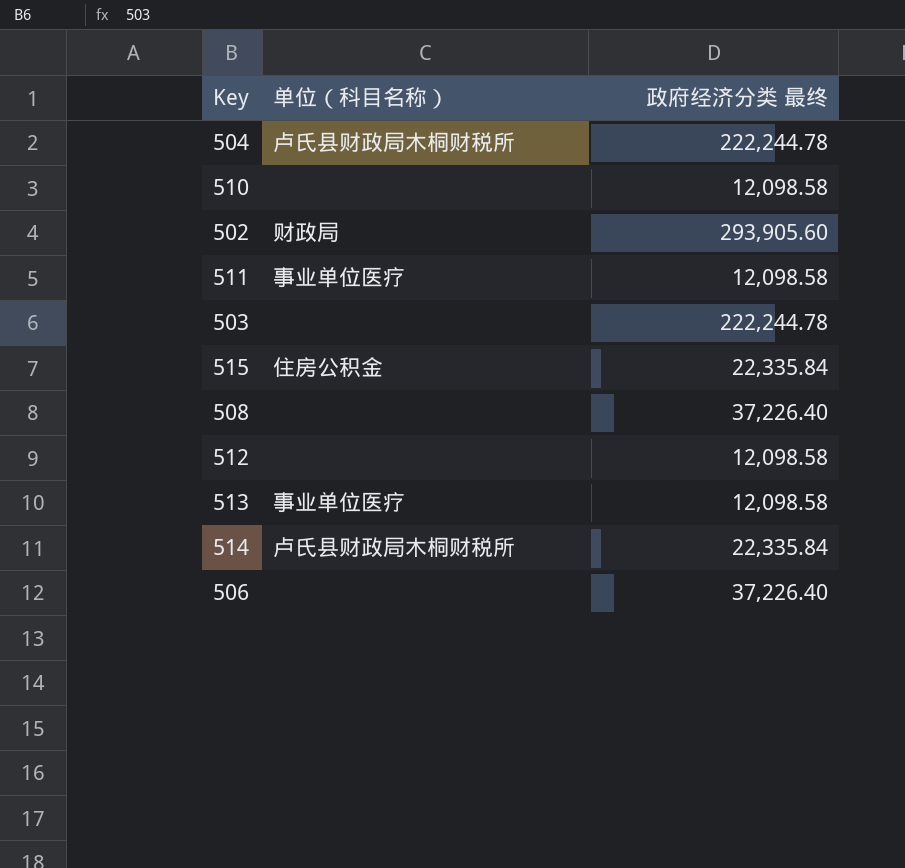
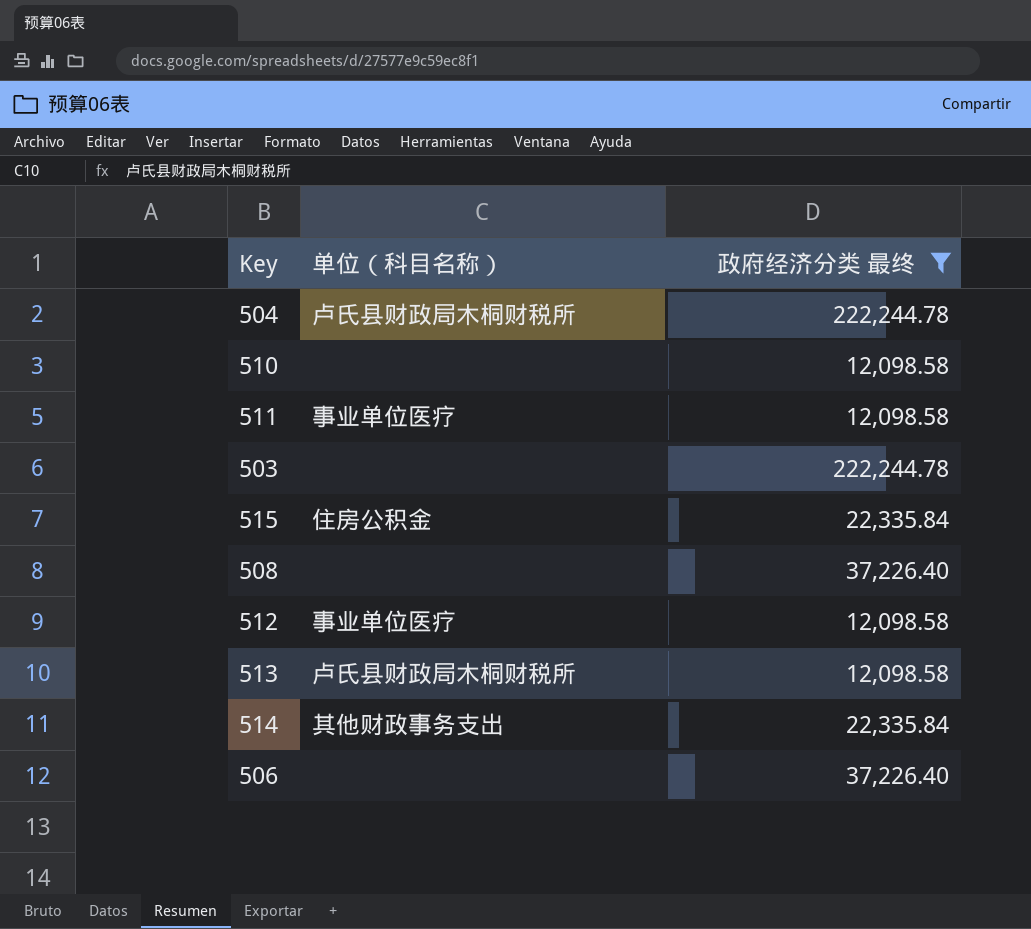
filter: none -> 政府经济分类 最终 != 293,905.60
512 | 单位（科目名称）: none -> 事业单位医疗
513 | 单位（科目名称）: 事业单位医疗 -> 卢氏县财政局木桐财税所
514 | 单位（科目名称）: 卢氏县财政局木桐财税所 -> 其他财政事务支出

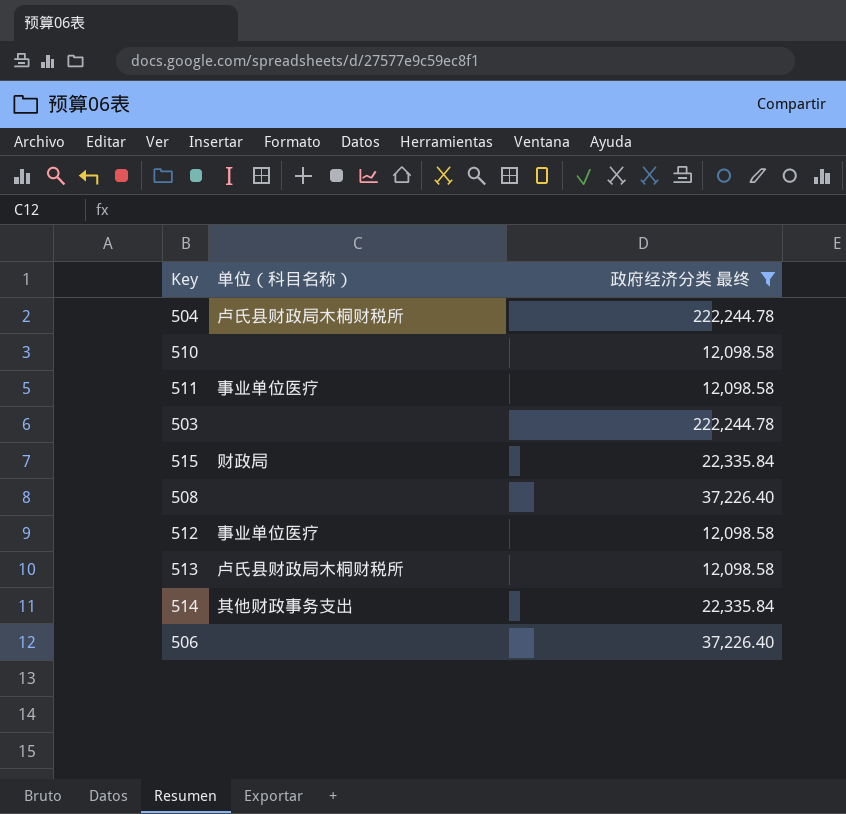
515 | 单位（科目名称）: 住房公积金 -> 财政局

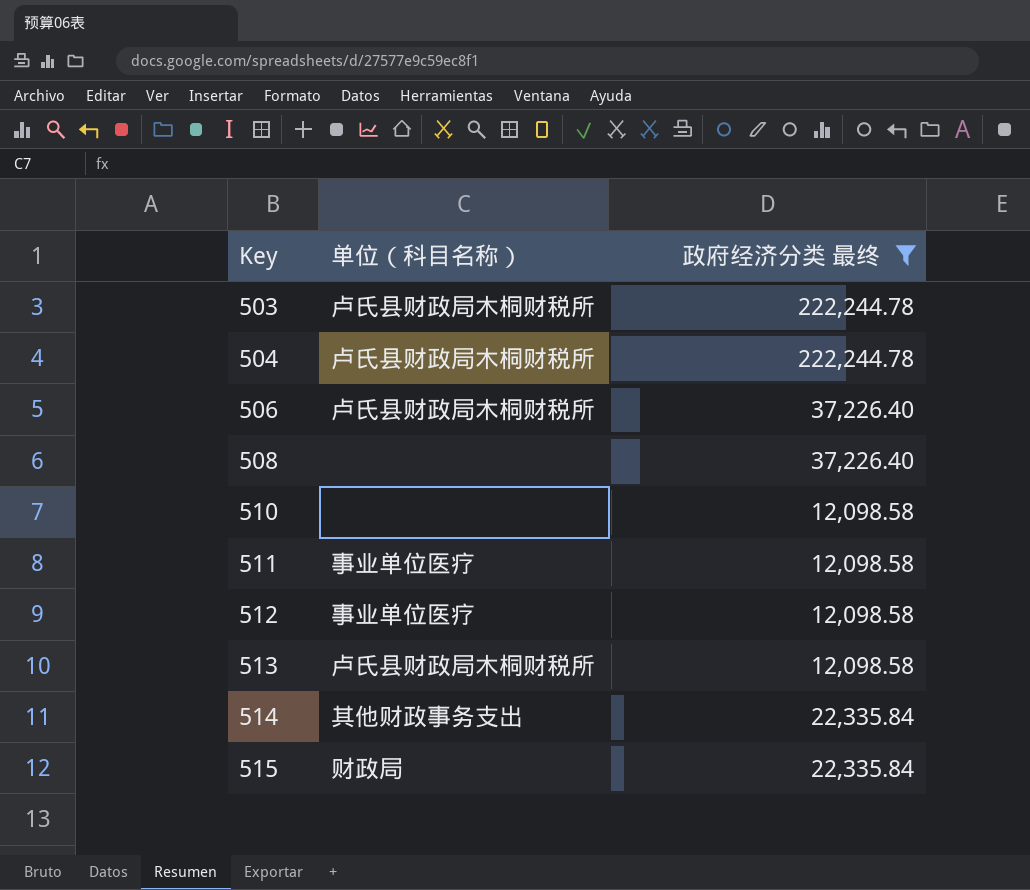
row order: none -> Key ascending
503 | 单位（科目名称）: none -> 卢氏县财政局木桐财税所
506 | 单位（科目名称）: none -> 卢氏县财政局木桐财税所

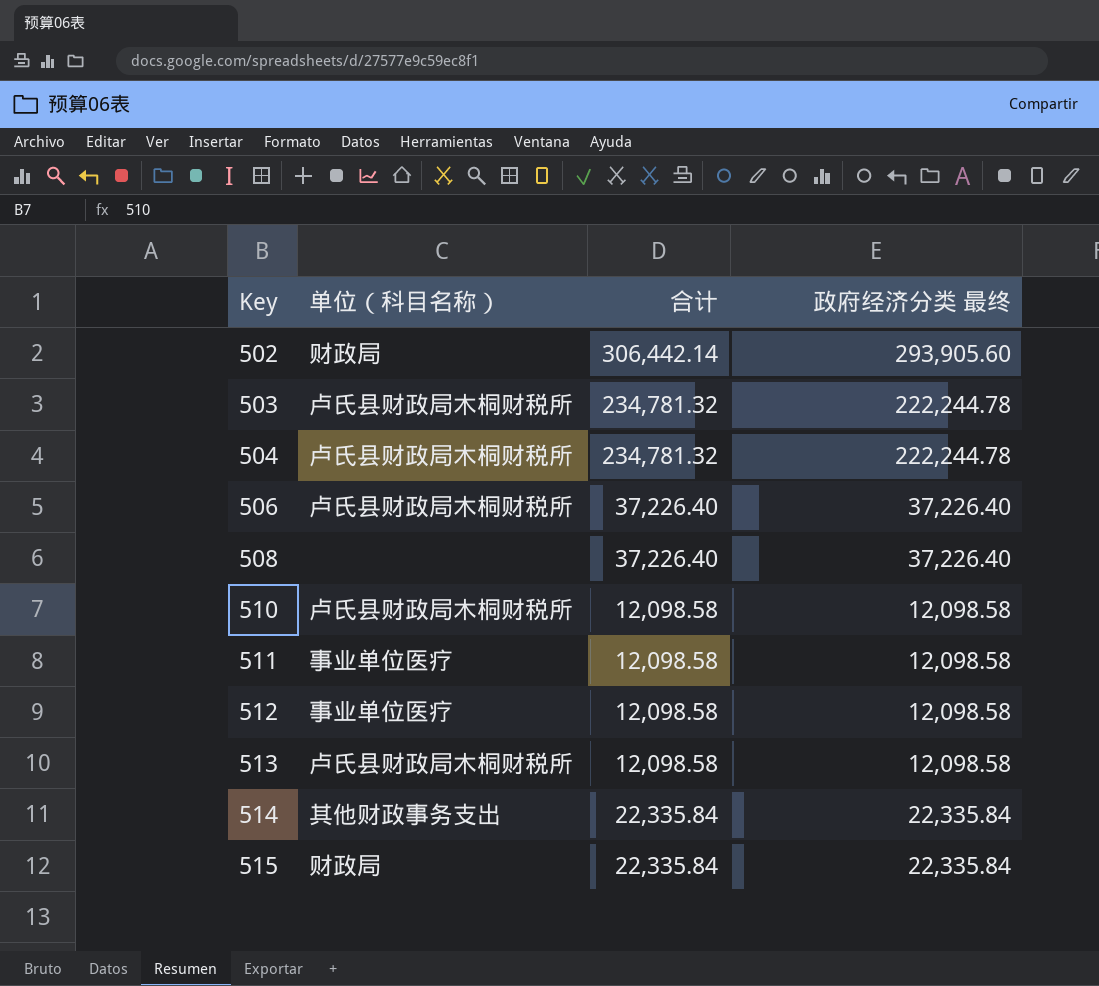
filter: 政府经济分类 最终 != 293,905.60 -> none
column 合计 | position: none -> 3
510 | 单位（科目名称）: none -> 卢氏县财政局木桐财税所

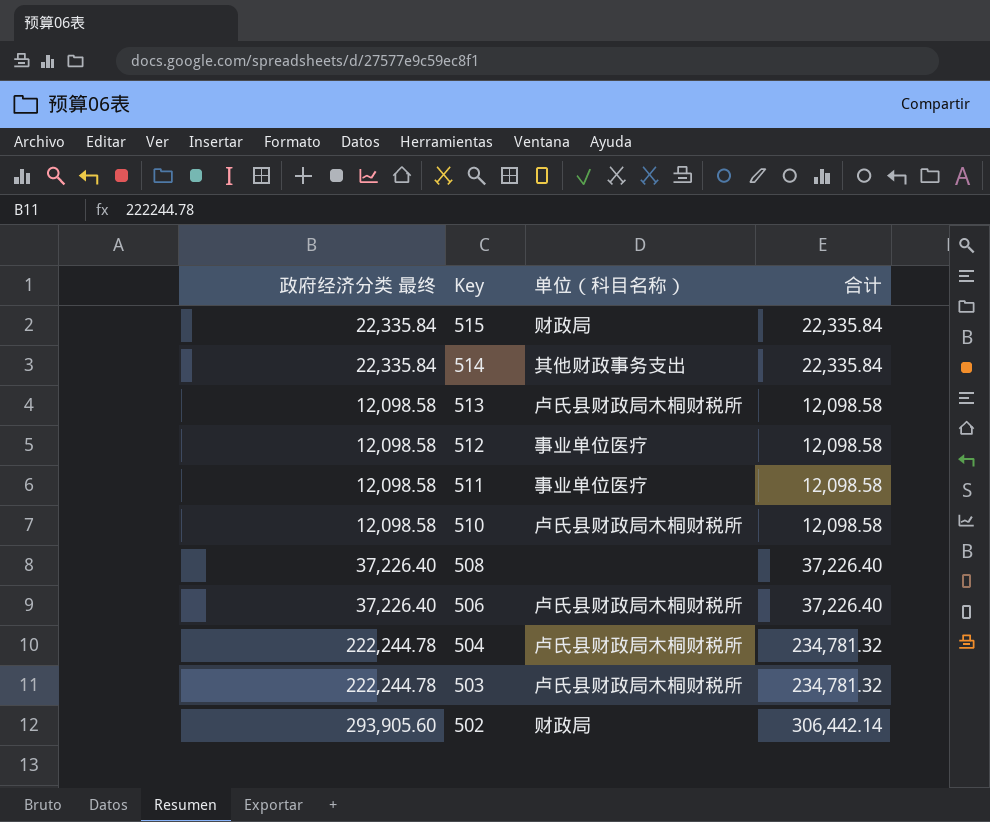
row order: Key ascending -> Key descending
column 政府经济分类 最终 | position: 4 -> 1

